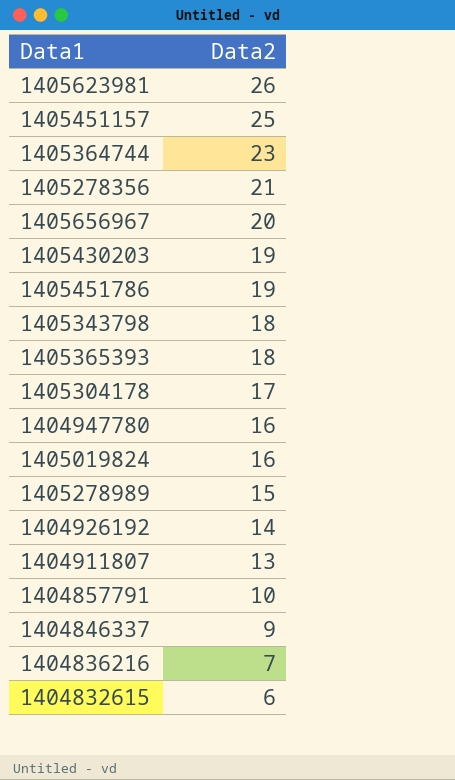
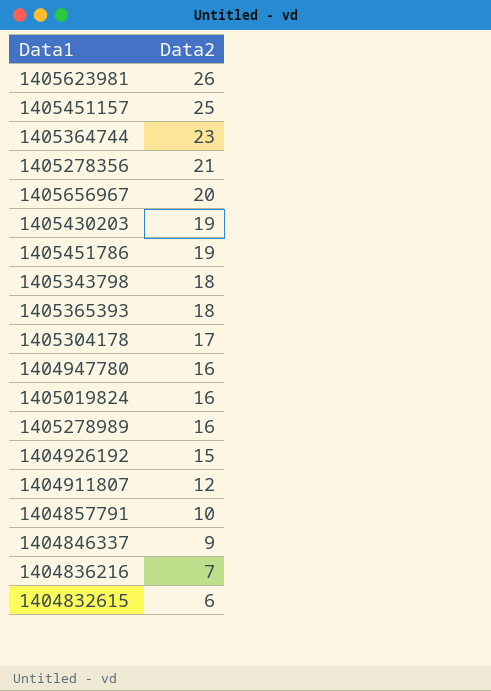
1405278989 | Data2: 15 -> 16
1404926192 | Data2: 14 -> 15
1404911807 | Data2: 13 -> 12

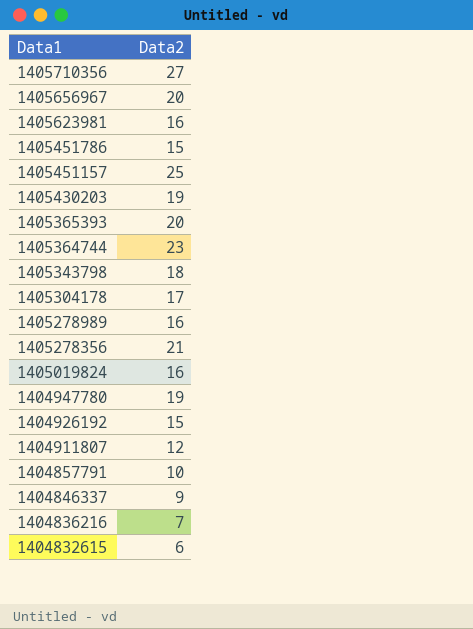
row order: Data2 descending -> Data1 descending
row 1405710356: none -> 27
1405623981 | Data2: 26 -> 16
1405451786 | Data2: 19 -> 15
1405365393 | Data2: 18 -> 20
1404947780 | Data2: 16 -> 19

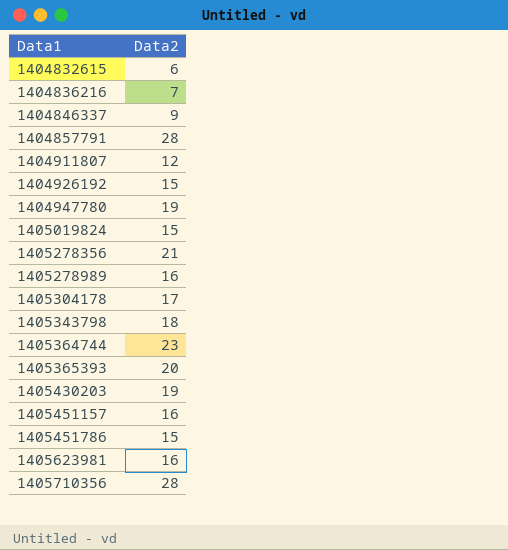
row order: Data1 descending -> Data1 ascending
row 1405656967: 20 -> none
1404857791 | Data2: 10 -> 28
1405019824 | Data2: 16 -> 15
1405451157 | Data2: 25 -> 16
1405710356 | Data2: 27 -> 28

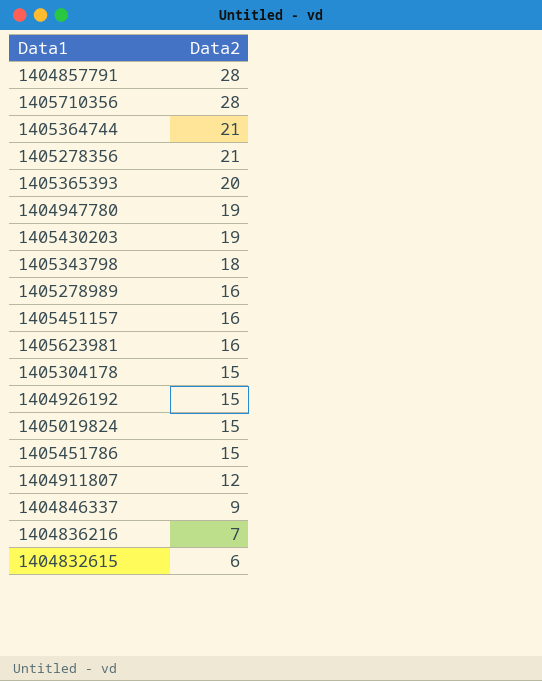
row order: Data1 ascending -> Data2 descending
1405364744 | Data2: 23 -> 21
1405304178 | Data2: 17 -> 15

